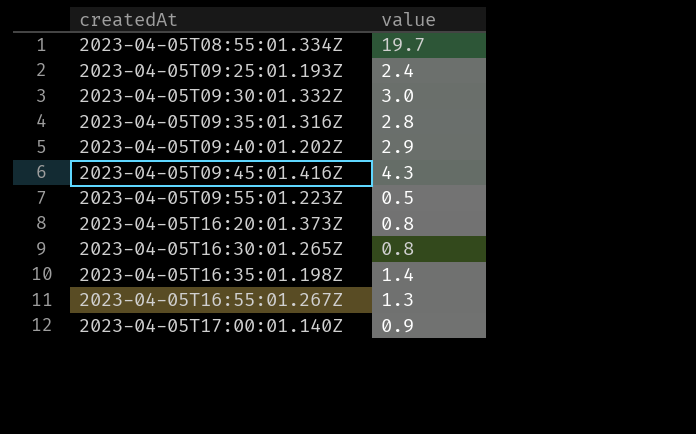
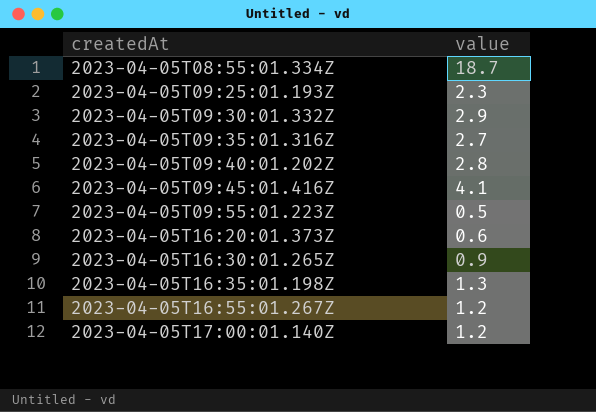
2023-04-05T08:55:01.334Z | value: 19.7 -> 18.7
2023-04-05T09:25:01.193Z | value: 2.4 -> 2.3
2023-04-05T09:30:01.332Z | value: 3.0 -> 2.9
2023-04-05T09:35:01.316Z | value: 2.8 -> 2.7
2023-04-05T09:40:01.202Z | value: 2.9 -> 2.8
2023-04-05T09:45:01.416Z | value: 4.3 -> 4.1
2023-04-05T16:20:01.373Z | value: 0.8 -> 0.6
2023-04-05T16:30:01.265Z | value: 0.8 -> 0.9
2023-04-05T16:35:01.198Z | value: 1.4 -> 1.3
2023-04-05T16:55:01.267Z | value: 1.3 -> 1.2
2023-04-05T17:00:01.140Z | value: 0.9 -> 1.2

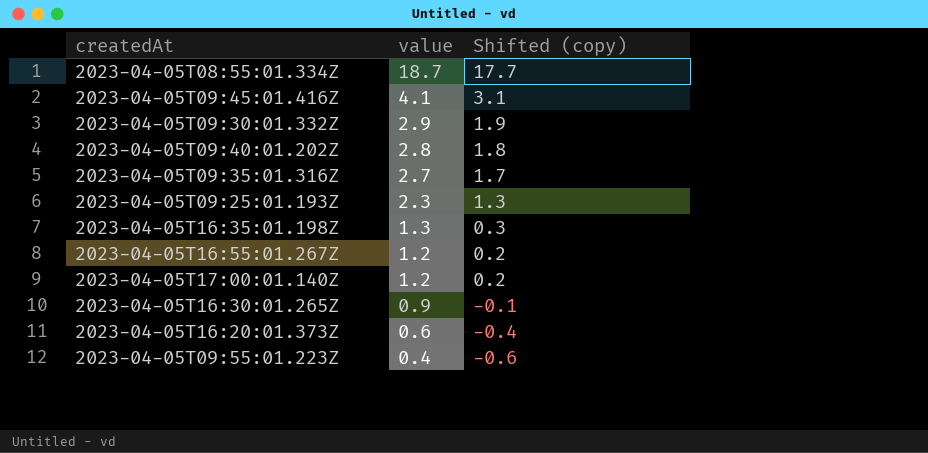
row order: createdAt ascending -> value descending
column Shifted (copy) | formula: none -> [value] - 1
2023-04-05T09:55:01.223Z | value: 0.5 -> 0.4

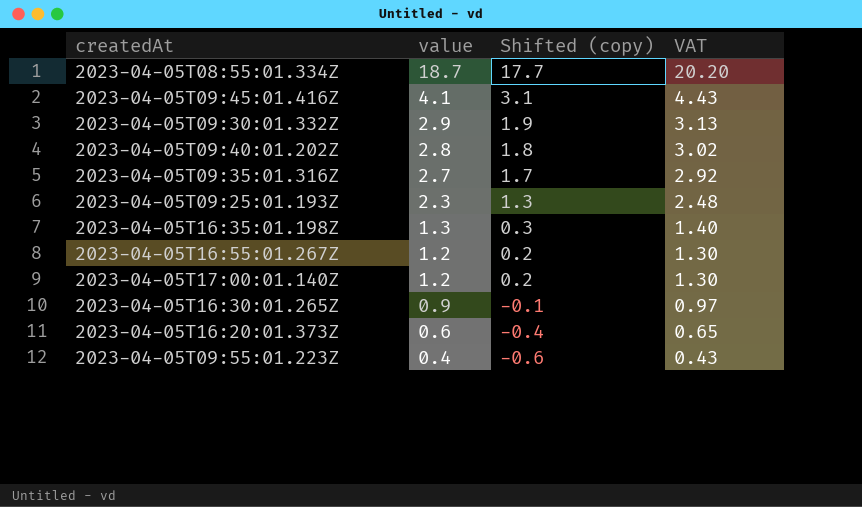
column VAT | formula: none -> [value] * 1.08

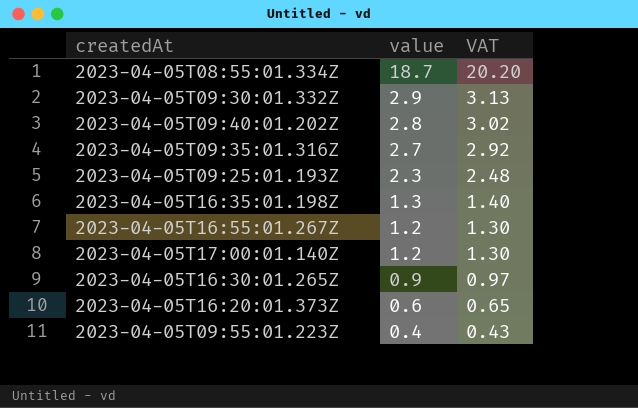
column Shifted (copy) | formula: [value] - 1 -> none
row 2023-04-05T09:45:01.416Z: 4.1 | 3.1 | 4.43 -> none

